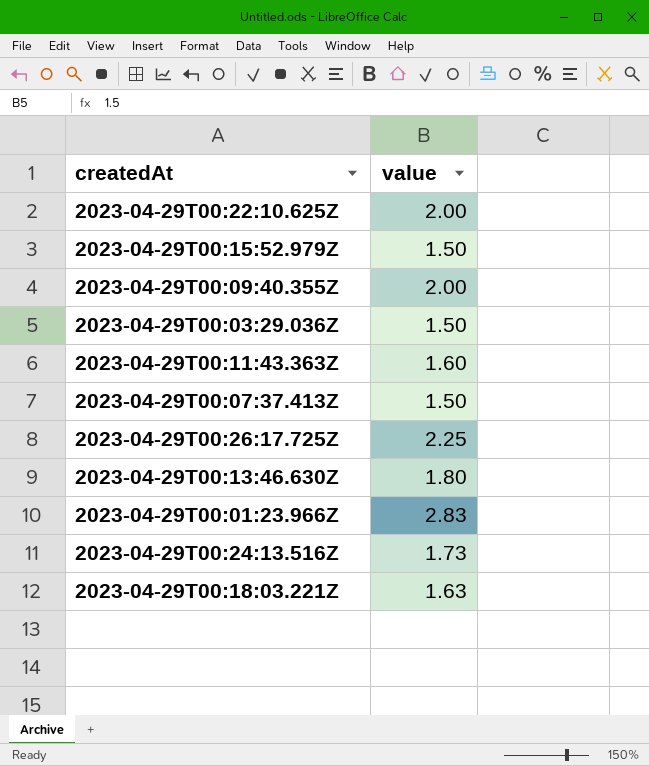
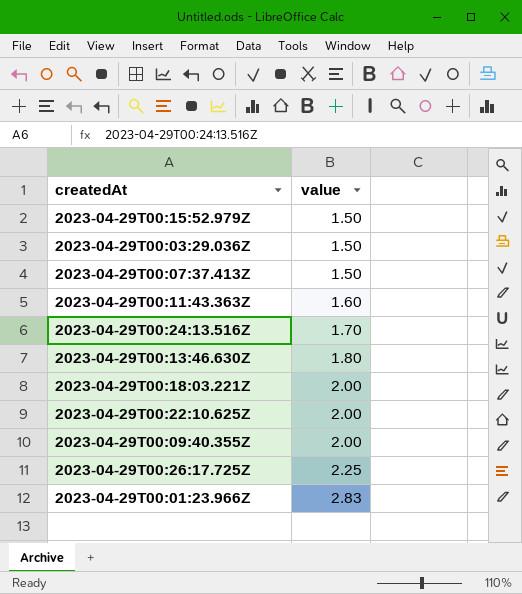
row order: none -> value ascending
2023-04-29T00:24:13.516Z | value: 1.73 -> 1.70
2023-04-29T00:18:03.221Z | value: 1.63 -> 2.00

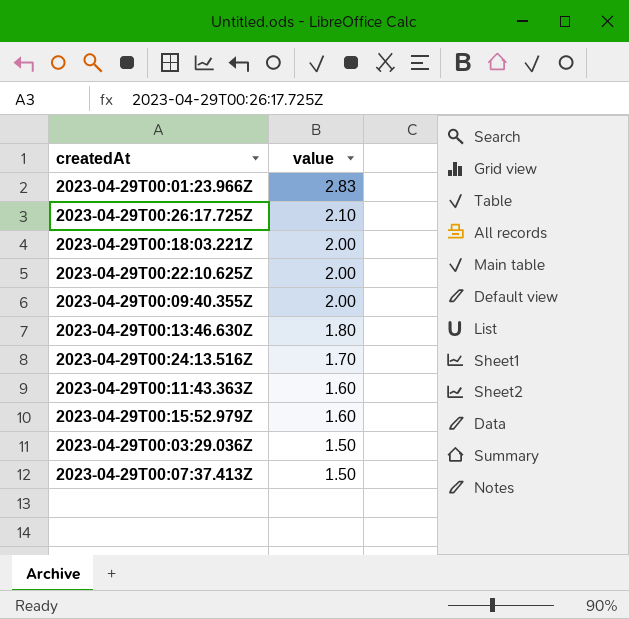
row order: value ascending -> value descending
2023-04-29T00:26:17.725Z | value: 2.25 -> 2.10
2023-04-29T00:15:52.979Z | value: 1.50 -> 1.60

